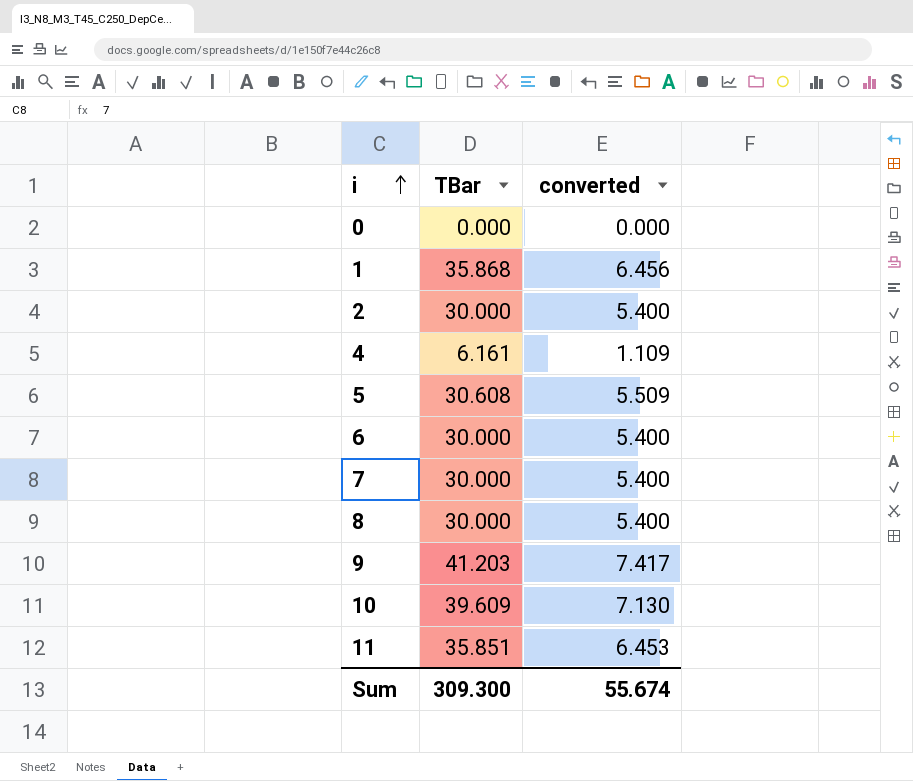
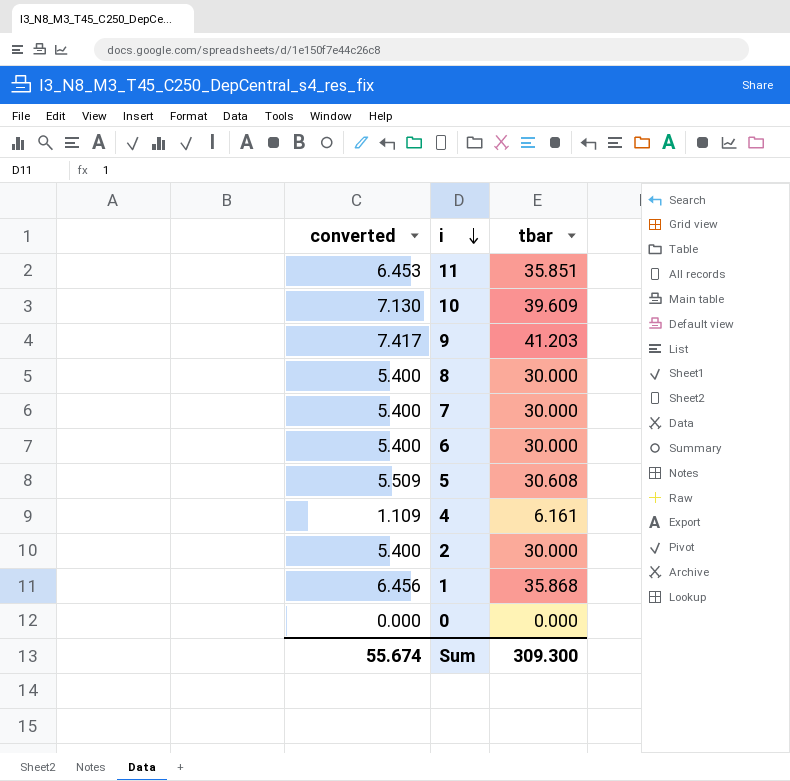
row order: i ascending -> i descending
column converted | position: 3 -> 1
column name: TBar -> tbar

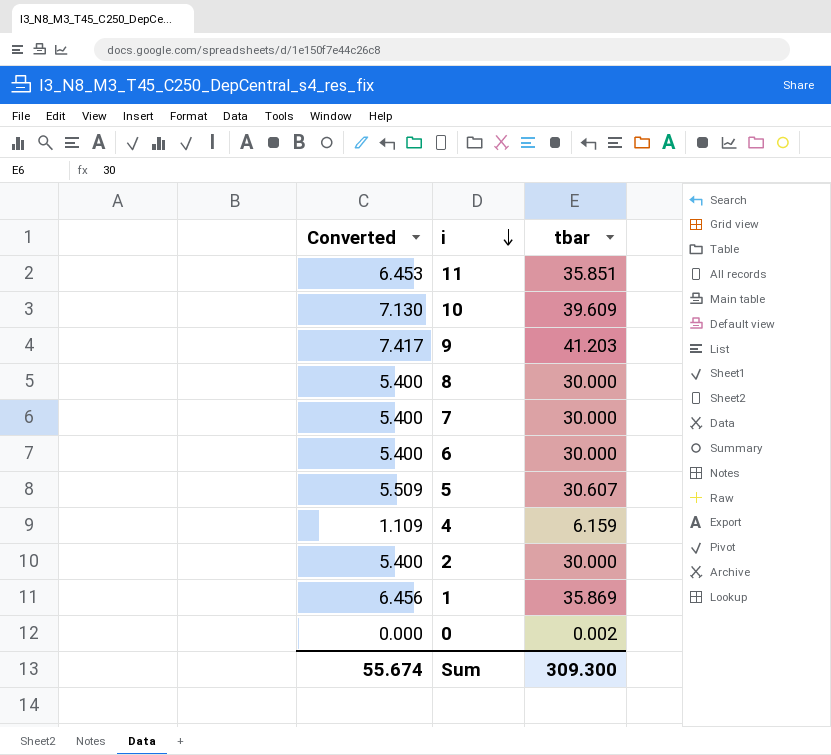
column name: converted -> Converted
5 | tbar: 30.608 -> 30.607
4 | tbar: 6.161 -> 6.159
1 | tbar: 35.868 -> 35.869
0 | tbar: 0.000 -> 0.002

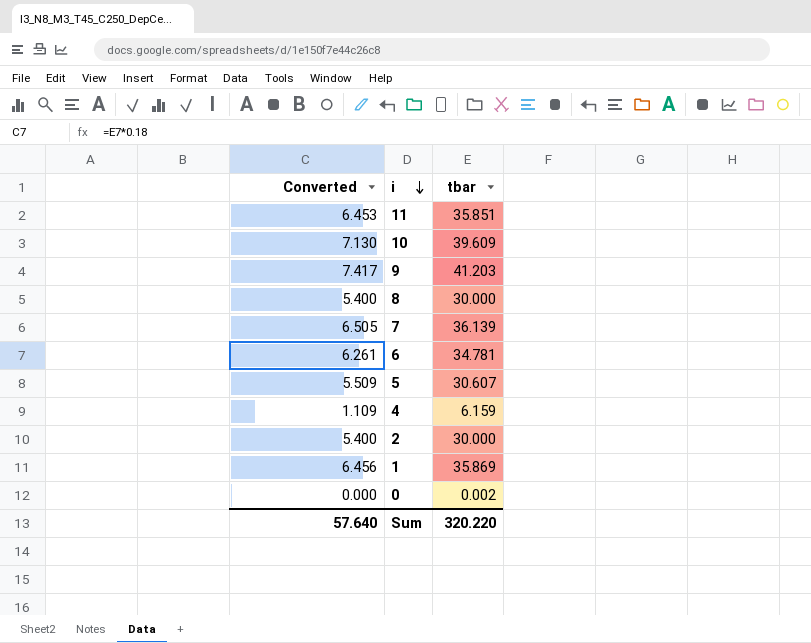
7 | Converted: 5.400 -> 6.505
7 | tbar: 30.000 -> 36.139
6 | Converted: 5.400 -> 6.261
6 | tbar: 30.000 -> 34.781
Sum | Converted: 55.674 -> 57.640
Sum | tbar: 309.300 -> 320.220

